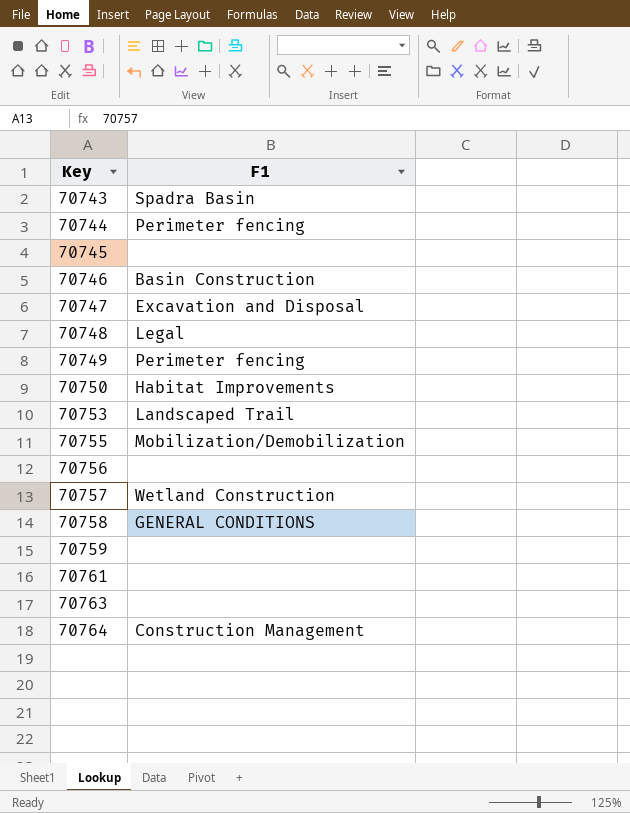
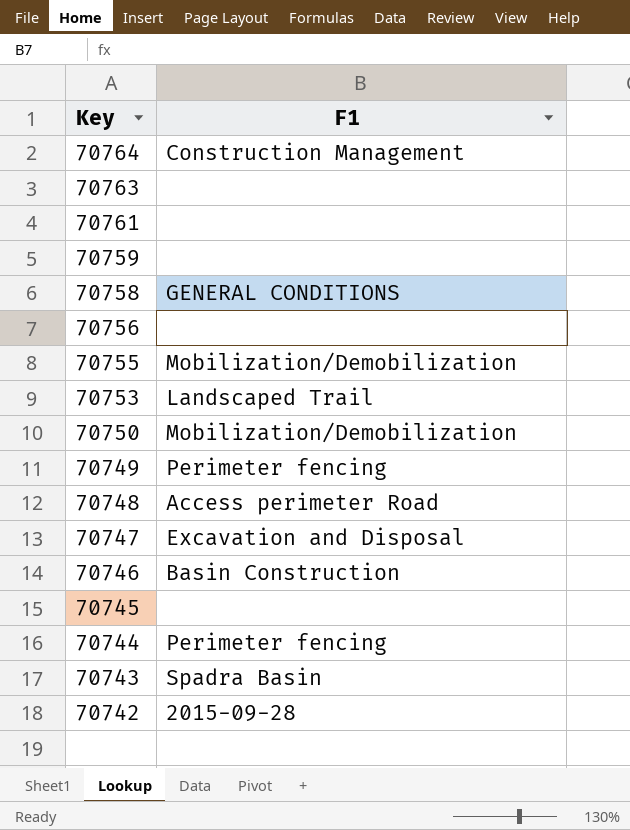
row order: Key ascending -> Key descending
row 70757: Wetland Construction -> none
70750 | F1: Habitat Improvements -> Mobilization/Demobilization
70748 | F1: Legal -> Access perimeter Road
row 70742: none -> 2015-09-28

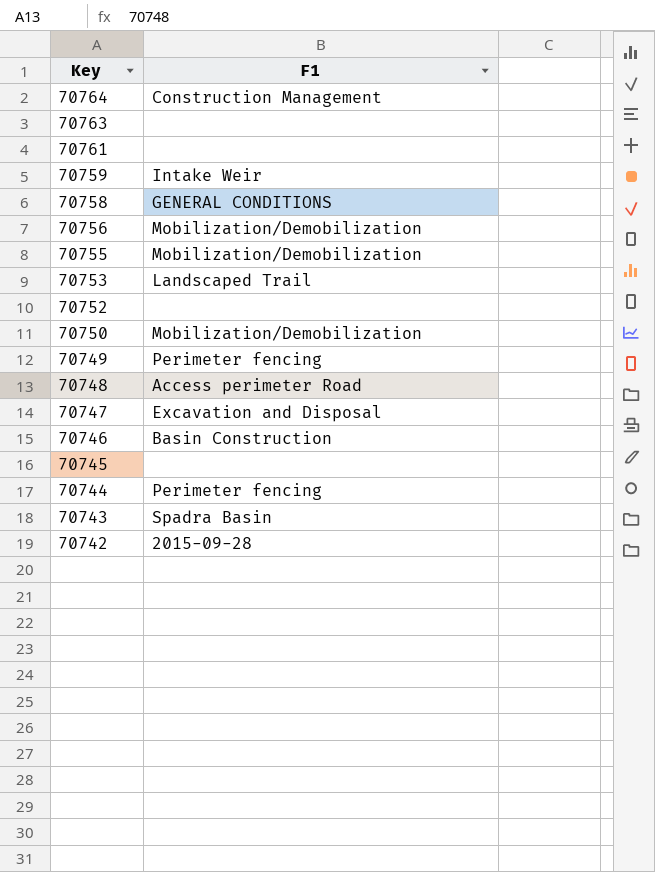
70759 | F1: none -> Intake Weir
70756 | F1: none -> Mobilization/Demobilization
row 70752: none -> none

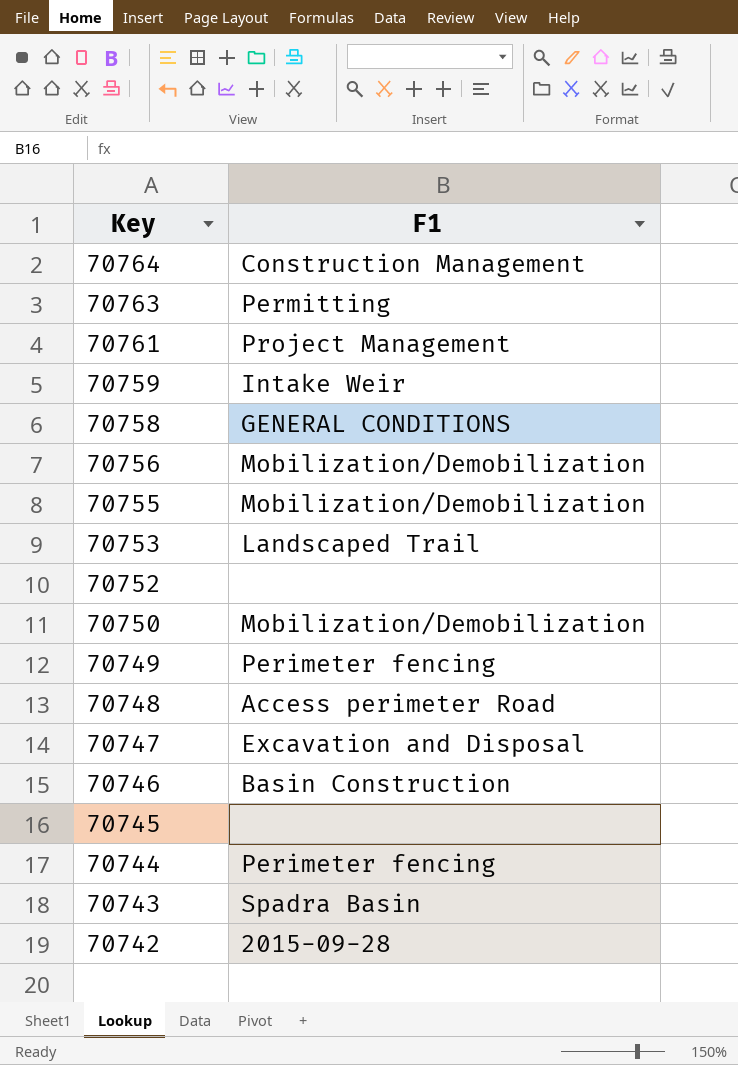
70763 | F1: none -> Permitting
70761 | F1: none -> Project Management

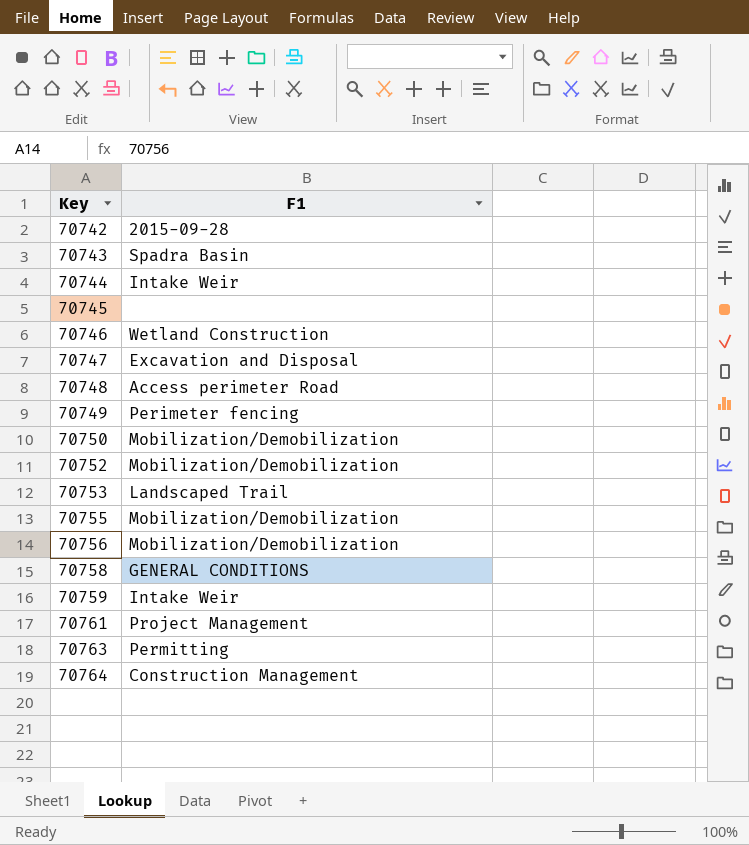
row order: Key descending -> Key ascending
70744 | F1: Perimeter fencing -> Intake Weir
70746 | F1: Basin Construction -> Wetland Construction
70752 | F1: none -> Mobilization/Demobilization

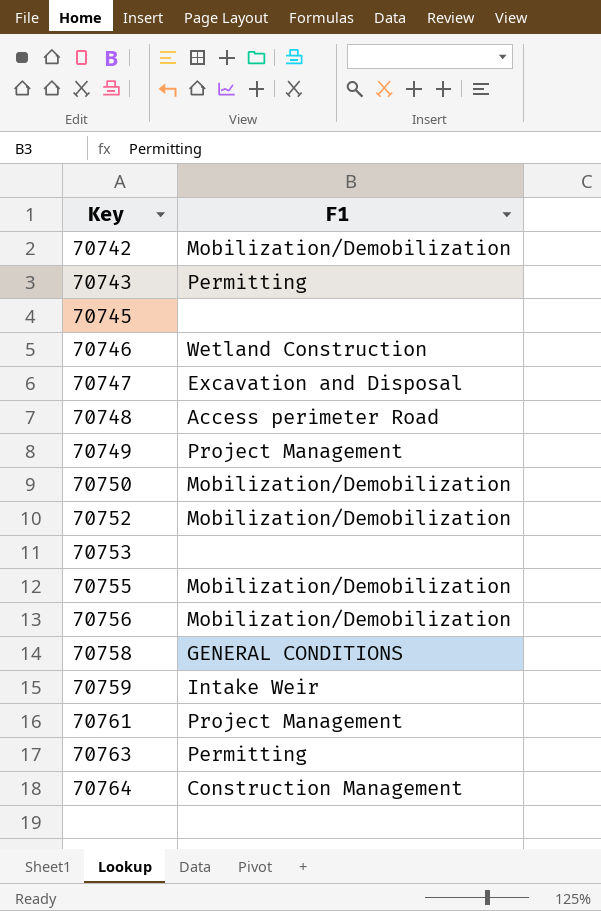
row 70744: Intake Weir -> none
70742 | F1: 2015-09-28 -> Mobilization/Demobilization
70743 | F1: Spadra Basin -> Permitting
70749 | F1: Perimeter fencing -> Project Management
70753 | F1: Landscaped Trail -> none

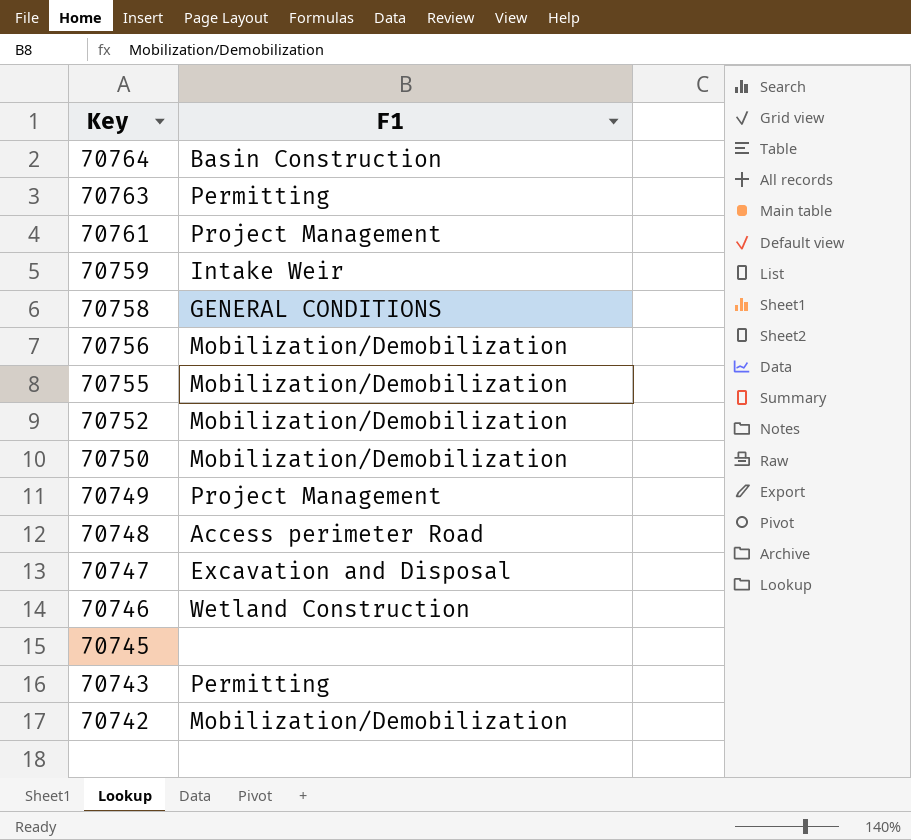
row order: Key ascending -> Key descending
row 70753: none -> none
70764 | F1: Construction Management -> Basin Construction

